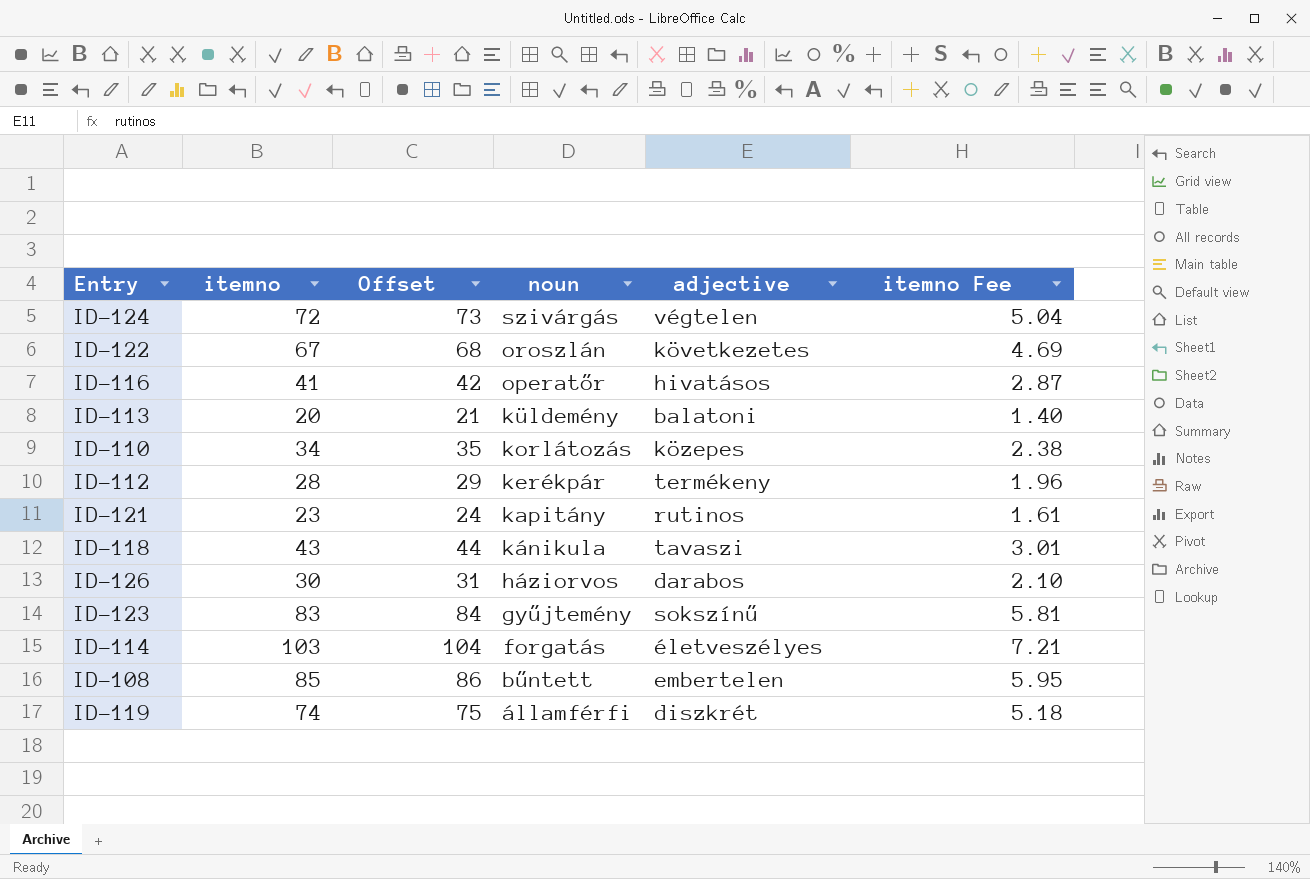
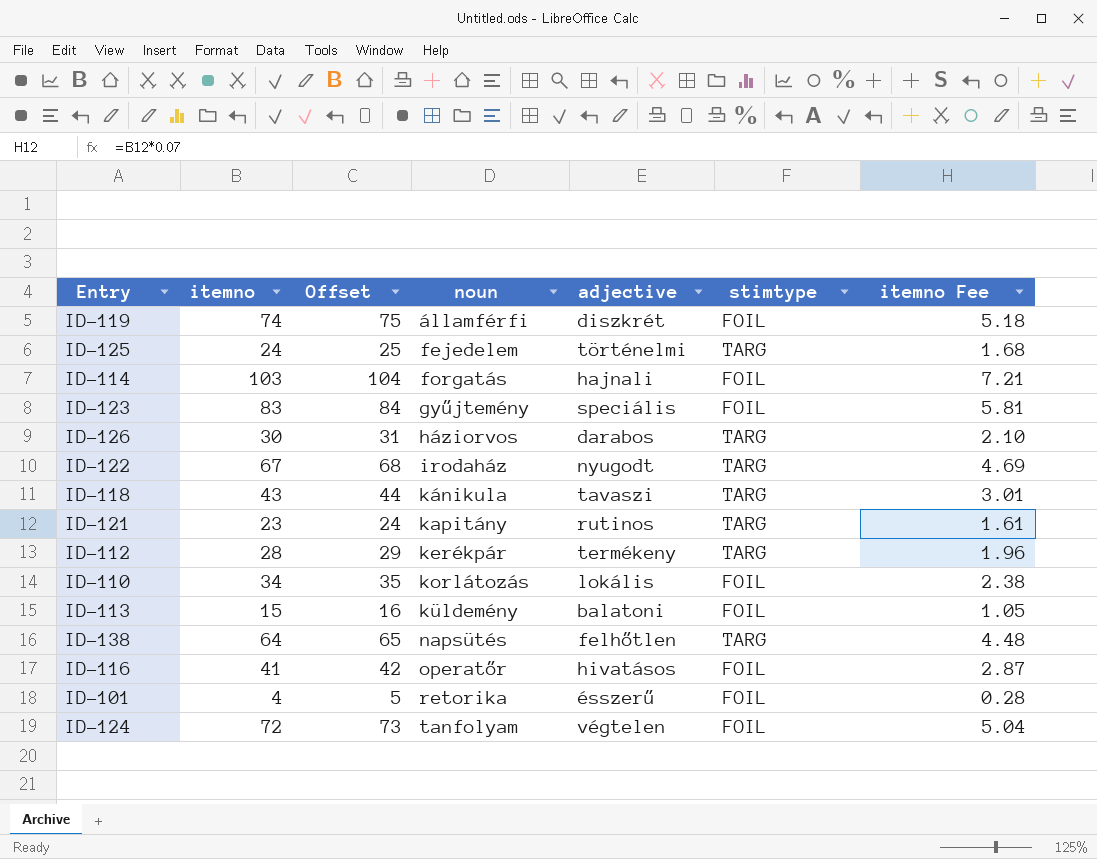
row order: noun descending -> noun ascending
column stimtype | position: none -> 6
row ID-108: 85 | 86 | bűntett | embertelen | 5.95 -> none
row ID-125: none -> 24 | 25 | fejedelem | történelmi | TARG | 1.68
ID-114 | adjective: életveszélyes -> hajnali
ID-123 | adjective: sokszínű -> speciális
ID-122 | noun: oroszlán -> irodaház
ID-122 | adjective: következetes -> nyugodt
ID-110 | adjective: közepes -> lokális
ID-113 | itemno: 20 -> 15
ID-113 | Offset: 21 -> 16
ID-113 | itemno Fee: 1.40 -> 1.05
row ID-138: none -> 64 | 65 | napsütés | felhőtlen | TARG | 4.48
row ID-101: none -> 4 | 5 | retorika | ésszerű | FOIL | 0.28
ID-124 | noun: szivárgás -> tanfolyam

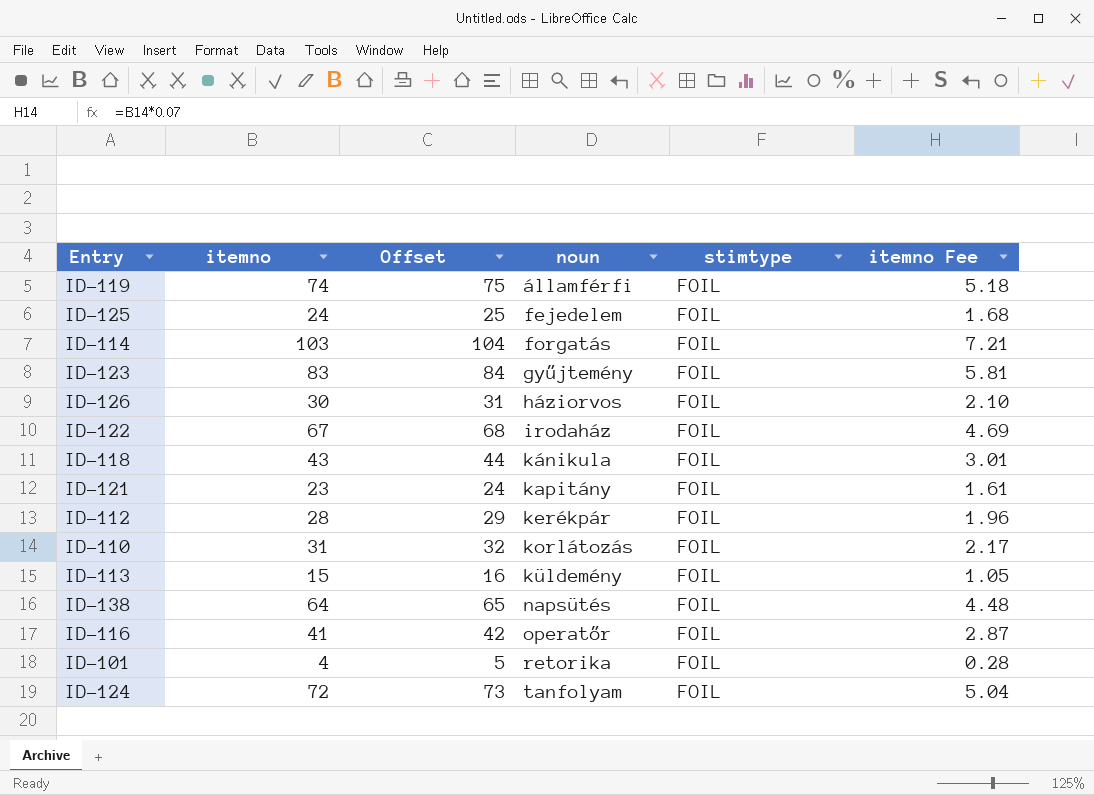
column adjective | position: 5 -> none
ID-125 | stimtype: TARG -> FOIL
ID-126 | stimtype: TARG -> FOIL
ID-122 | stimtype: TARG -> FOIL
ID-118 | stimtype: TARG -> FOIL
ID-121 | stimtype: TARG -> FOIL
ID-112 | stimtype: TARG -> FOIL
ID-110 | itemno: 34 -> 31
ID-110 | Offset: 35 -> 32
ID-110 | itemno Fee: 2.38 -> 2.17
ID-138 | stimtype: TARG -> FOIL

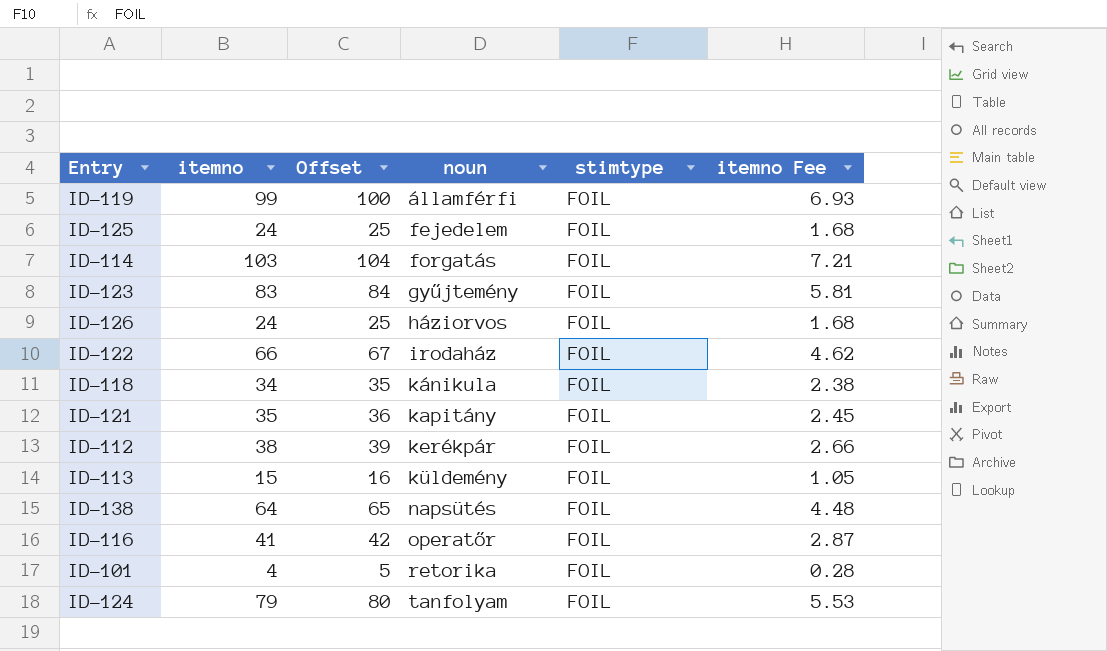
row ID-110: 31 | 32 | korlátozás | FOIL | 2.17 -> none
ID-119 | itemno: 74 -> 99
ID-119 | Offset: 75 -> 100
ID-119 | itemno Fee: 5.18 -> 6.93
ID-126 | itemno: 30 -> 24
ID-126 | Offset: 31 -> 25
ID-126 | itemno Fee: 2.10 -> 1.68
ID-122 | itemno: 67 -> 66
ID-122 | Offset: 68 -> 67
ID-122 | itemno Fee: 4.69 -> 4.62
ID-118 | itemno: 43 -> 34
ID-118 | Offset: 44 -> 35
ID-118 | itemno Fee: 3.01 -> 2.38
ID-121 | itemno: 23 -> 35
ID-121 | Offset: 24 -> 36
ID-121 | itemno Fee: 1.61 -> 2.45
ID-112 | itemno: 28 -> 38
ID-112 | Offset: 29 -> 39
ID-112 | itemno Fee: 1.96 -> 2.66
ID-124 | itemno: 72 -> 79
ID-124 | Offset: 73 -> 80
ID-124 | itemno Fee: 5.04 -> 5.53

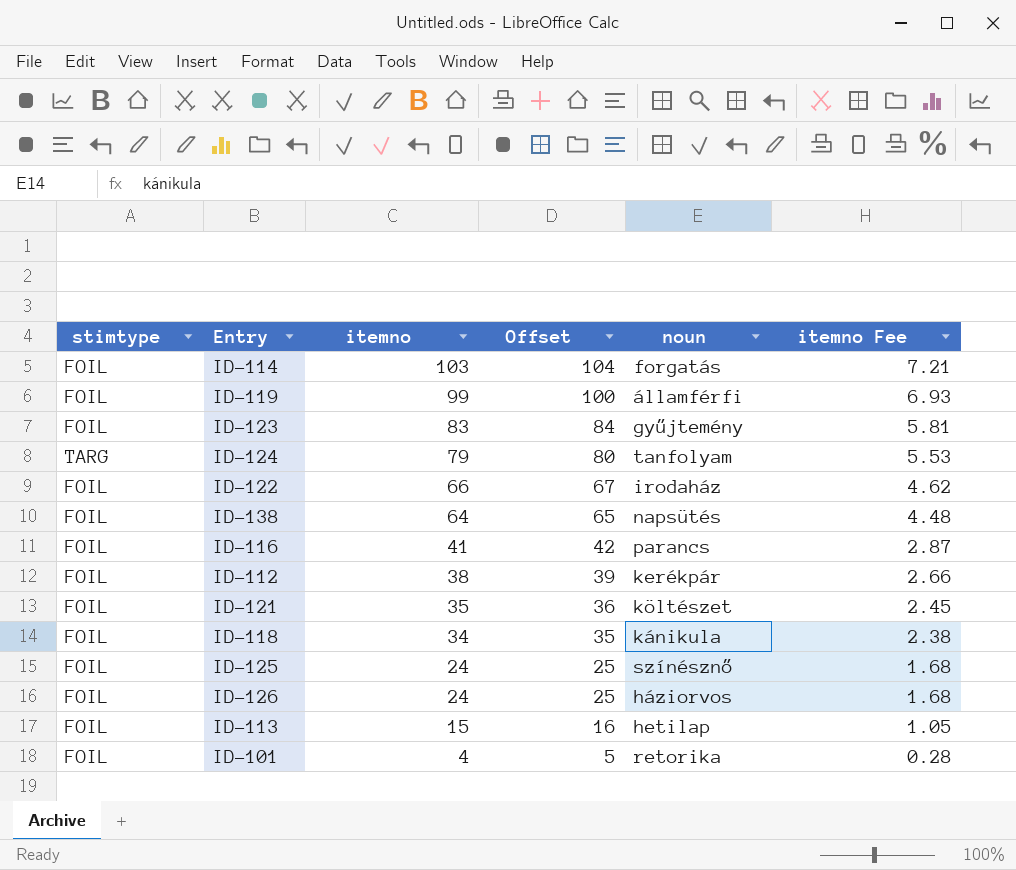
row order: noun ascending -> itemno descending
column stimtype | position: 5 -> 1
ID-124 | stimtype: FOIL -> TARG
ID-116 | noun: operatőr -> parancs
ID-121 | noun: kapitány -> költészet
ID-125 | noun: fejedelem -> színésznő
ID-113 | noun: küldemény -> hetilap

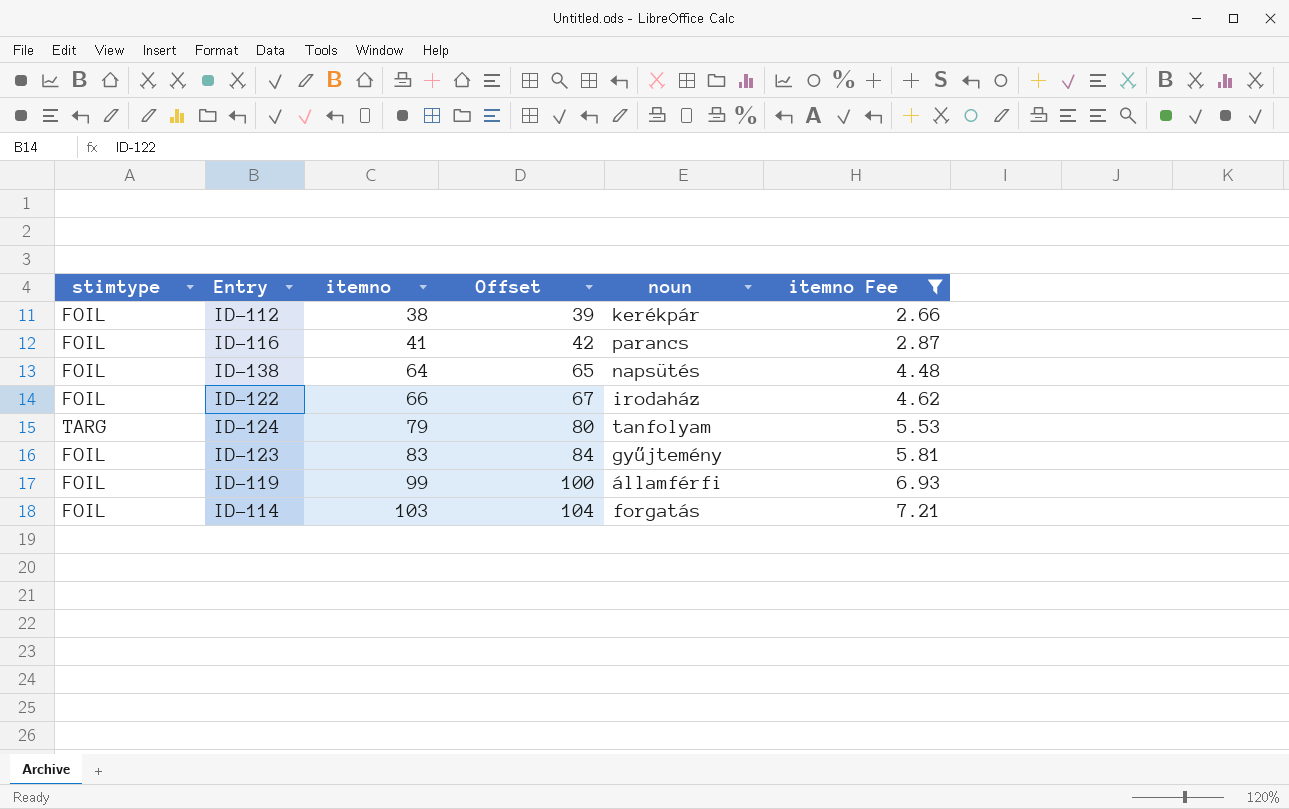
filter: none -> itemno Fee >= 2.66
row order: itemno descending -> itemno ascending

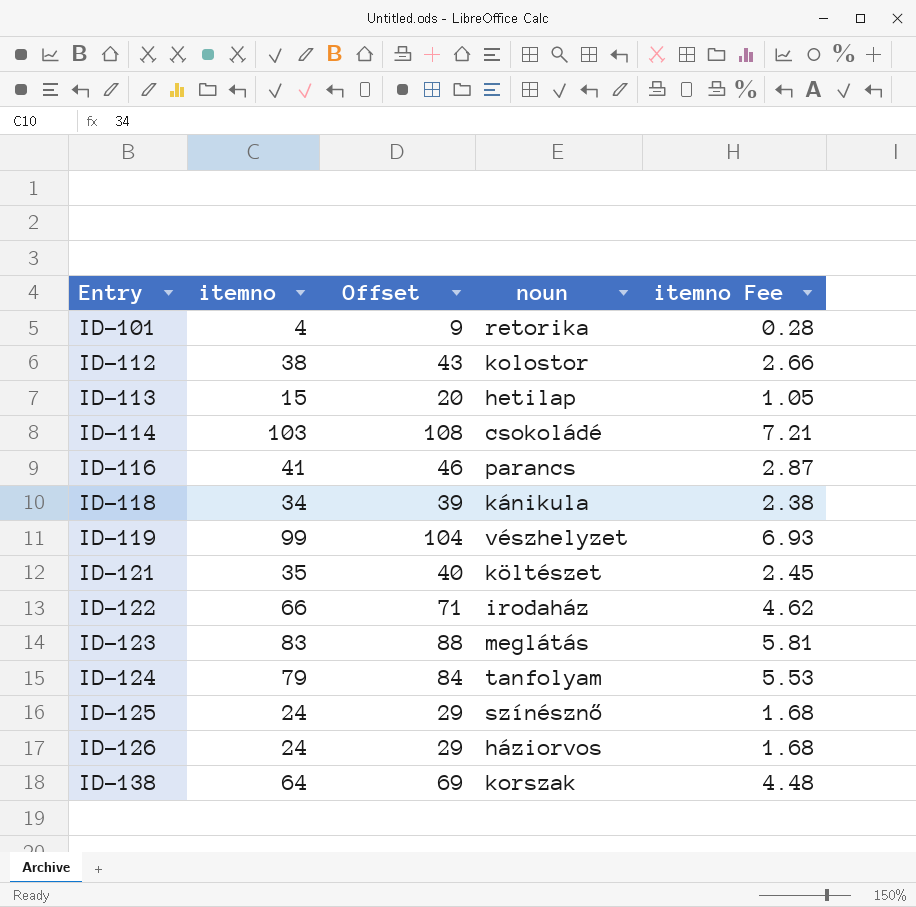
filter: itemno Fee >= 2.66 -> none
row order: itemno ascending -> Entry ascending
column stimtype | position: 1 -> none
column Offset | formula: [itemno] + 1 -> [itemno] + 5
ID-112 | noun: kerékpár -> kolostor
ID-114 | noun: forgatás -> csokoládé
ID-119 | noun: államférfi -> vészhelyzet
ID-123 | noun: gyűjtemény -> meglátás
ID-138 | noun: napsütés -> korszak

